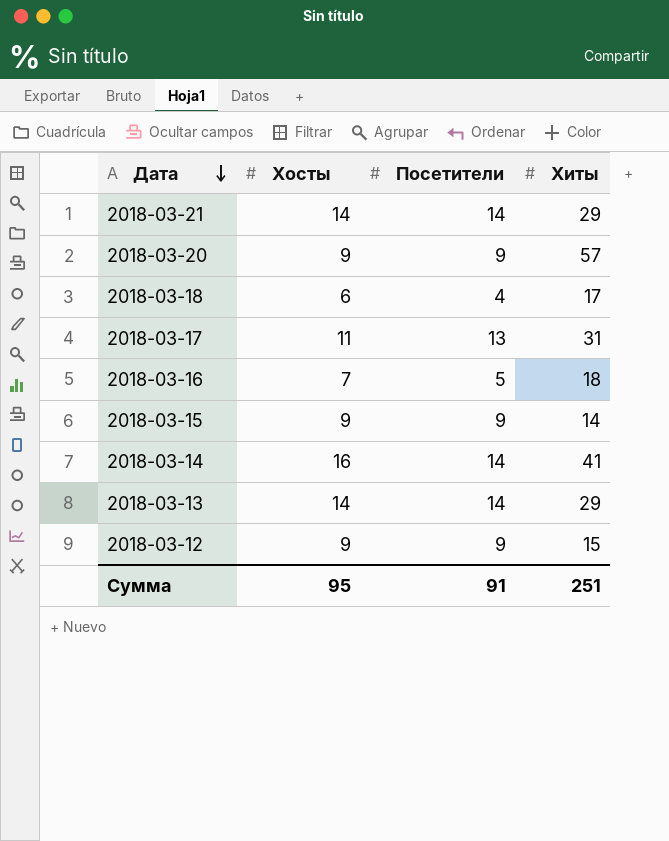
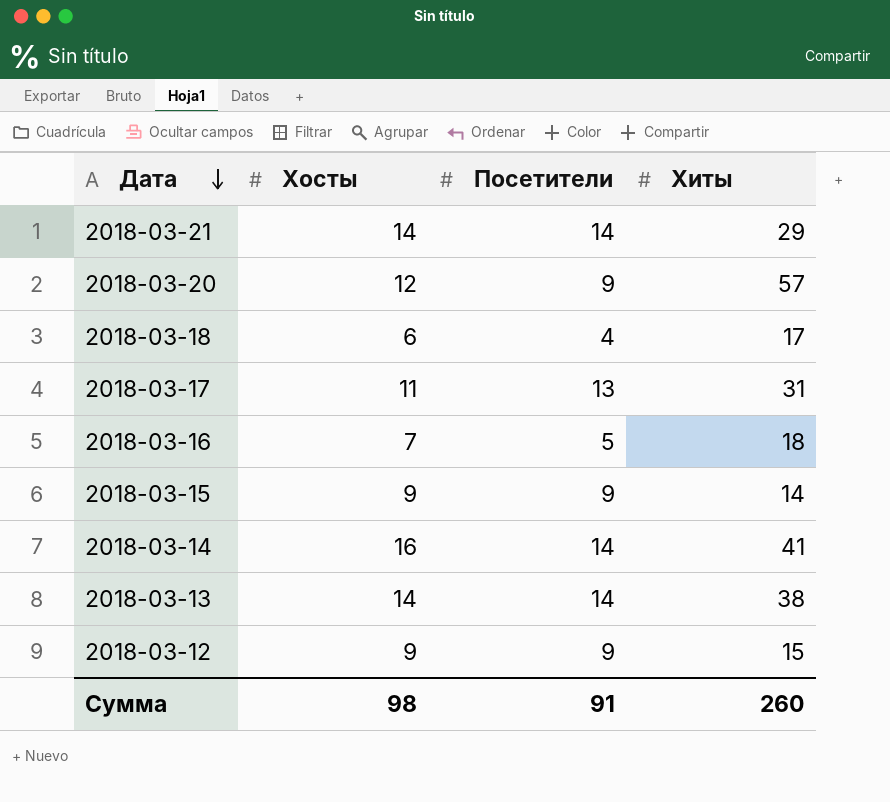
2018-03-20 | Хосты: 9 -> 12
2018-03-13 | Хиты: 29 -> 38
Сумма | Хосты: 95 -> 98
Сумма | Хиты: 251 -> 260

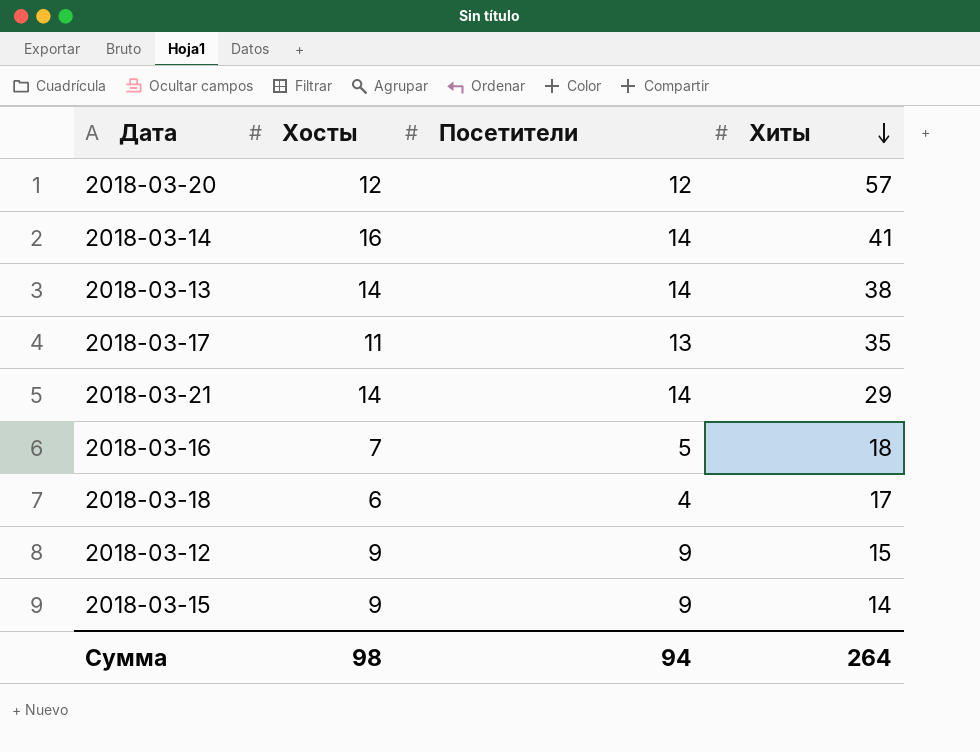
row order: Дата descending -> Хиты descending
2018-03-20 | Посетители: 9 -> 12
2018-03-17 | Хиты: 31 -> 35
Сумма | Посетители: 91 -> 94
Сумма | Хиты: 260 -> 264

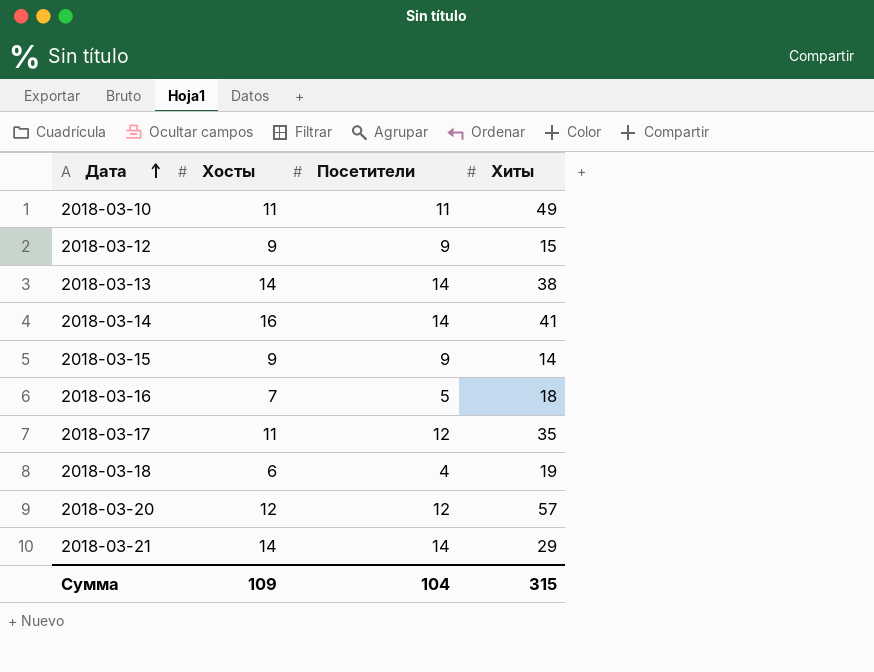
row order: Хиты descending -> Дата ascending
row 2018-03-10: none -> 11 | 11 | 49
2018-03-17 | Посетители: 13 -> 12
2018-03-18 | Хиты: 17 -> 19
Сумма | Хосты: 98 -> 109
Сумма | Посетители: 94 -> 104
Сумма | Хиты: 264 -> 315

